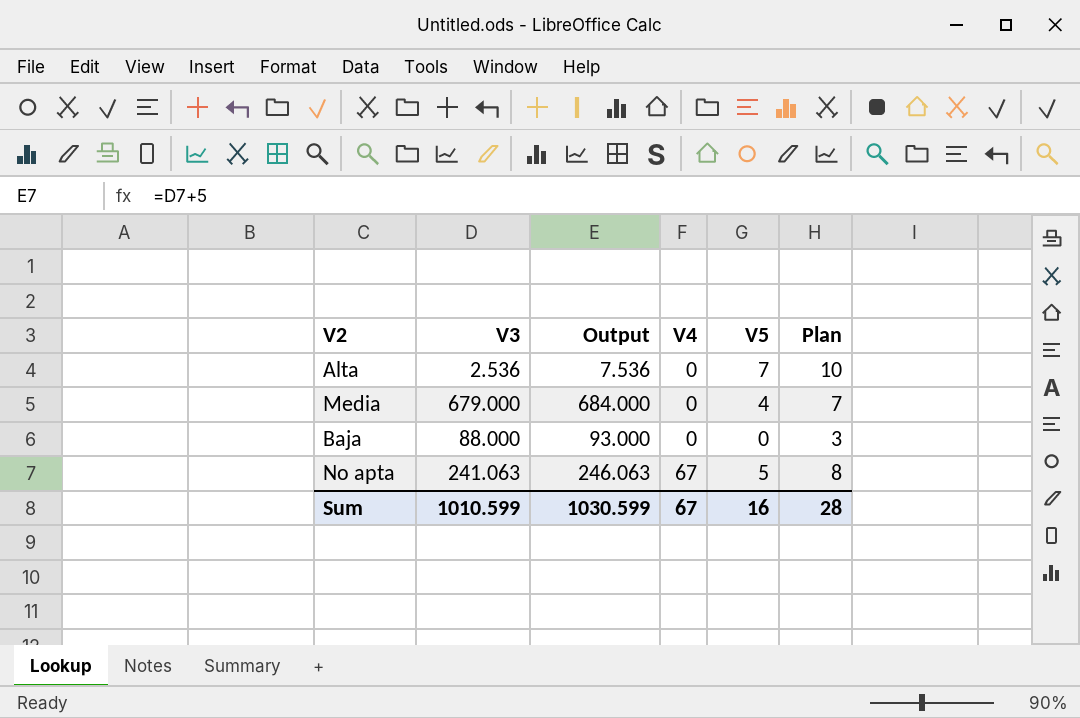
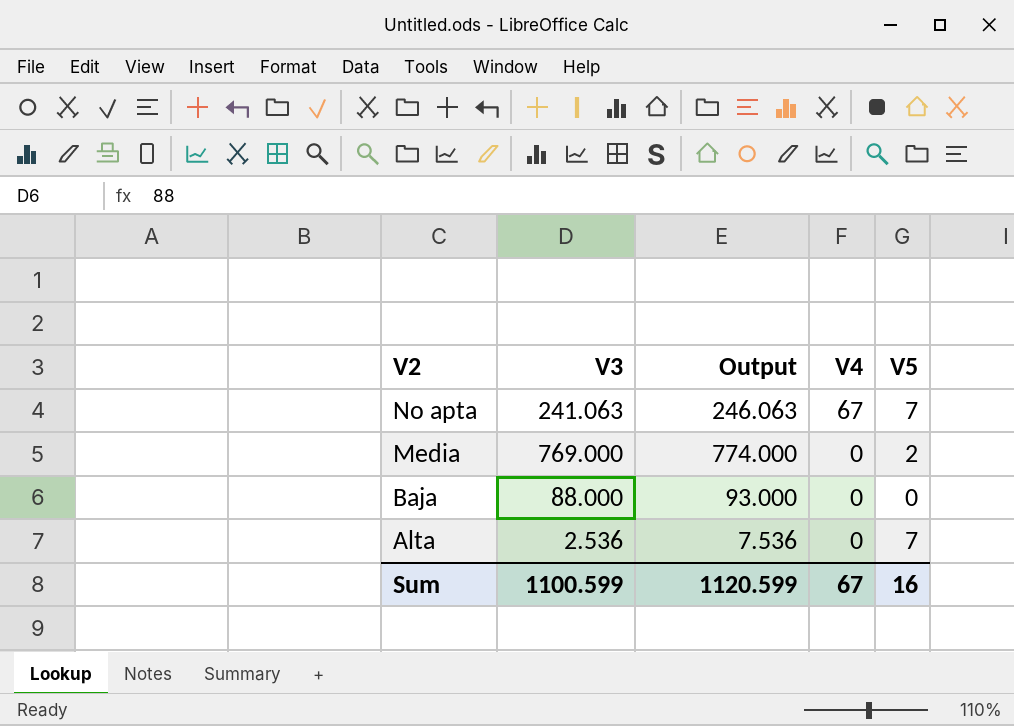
row order: V4 ascending -> V2 descending
column Plan | formula: [V5] + 3 -> none
No apta | V5: 5 -> 7
Media | V3: 679.000 -> 769.000
Media | Output: 684.000 -> 774.000
Media | V5: 4 -> 2
Sum | V3: 1010.599 -> 1100.599
Sum | Output: 1030.599 -> 1120.599

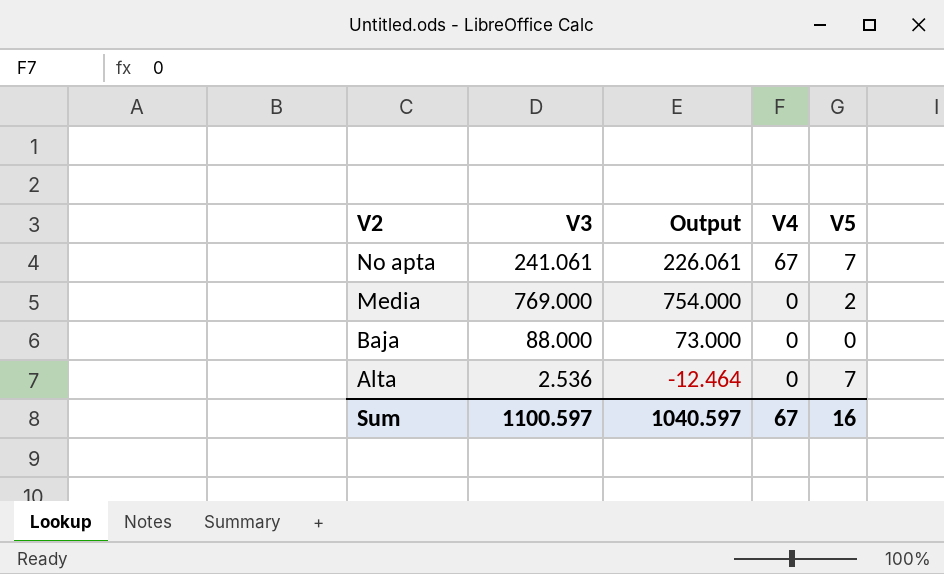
column Output | formula: [V3] + 5 -> [V3] - 15
No apta | V3: 241.063 -> 241.061
Sum | V3: 1100.599 -> 1100.597
Sum | Output: 1120.599 -> 1040.597

